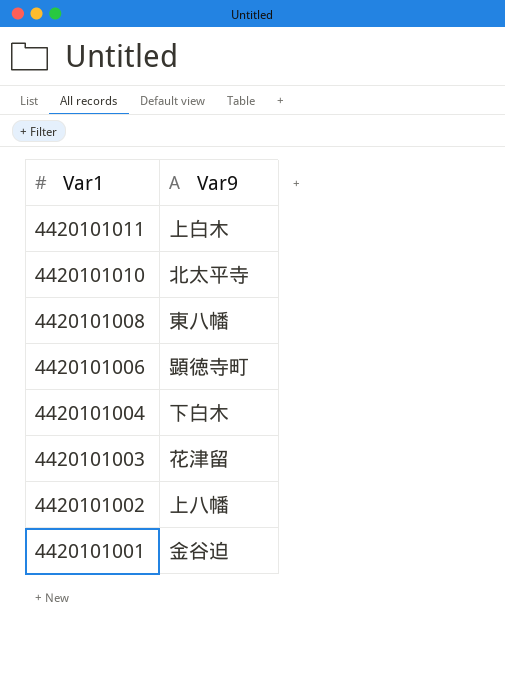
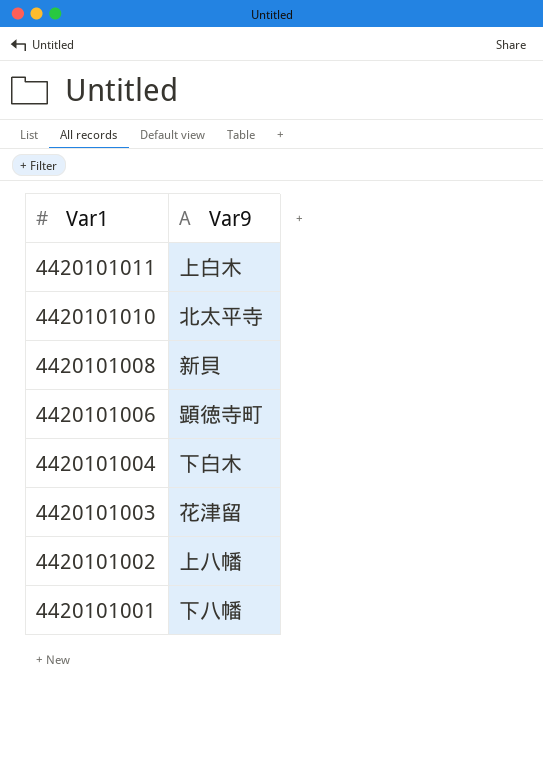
4420101008 | Var9: 東八幡 -> 新貝
4420101001 | Var9: 金谷迫 -> 下八幡

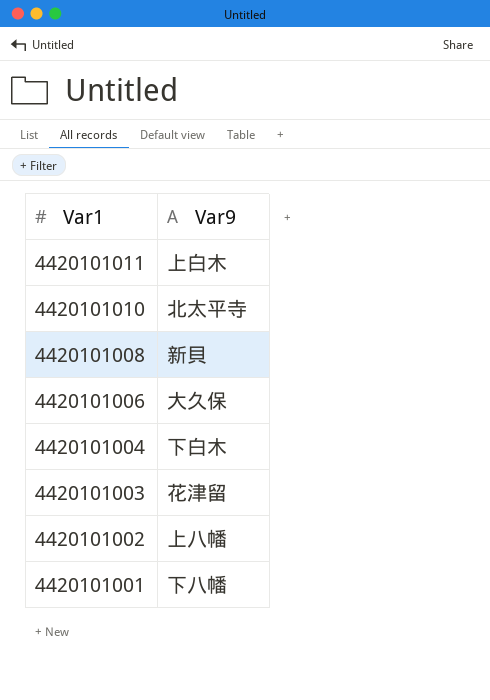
4420101006 | Var9: 顕徳寺町 -> 大久保

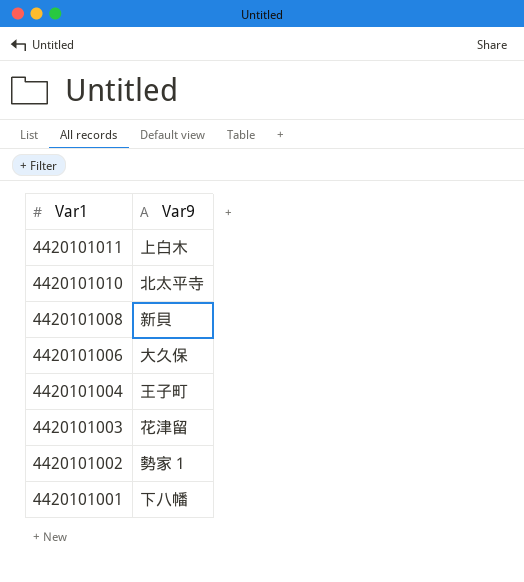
4420101004 | Var9: 下白木 -> 王子町
4420101002 | Var9: 上八幡 -> 勢家１

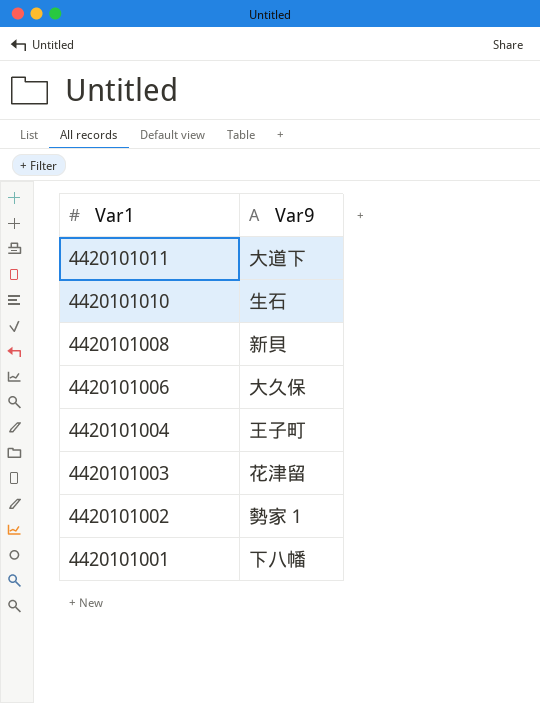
4420101011 | Var9: 上白木 -> 大道下
4420101010 | Var9: 北太平寺 -> 生石

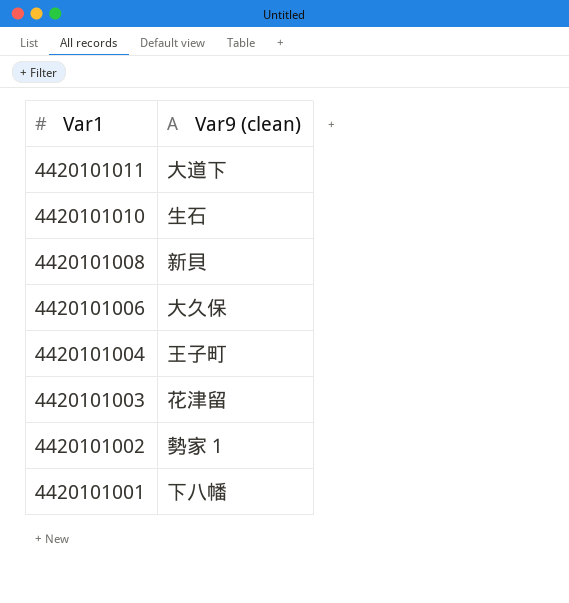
column name: Var9 -> Var9 (clean)

